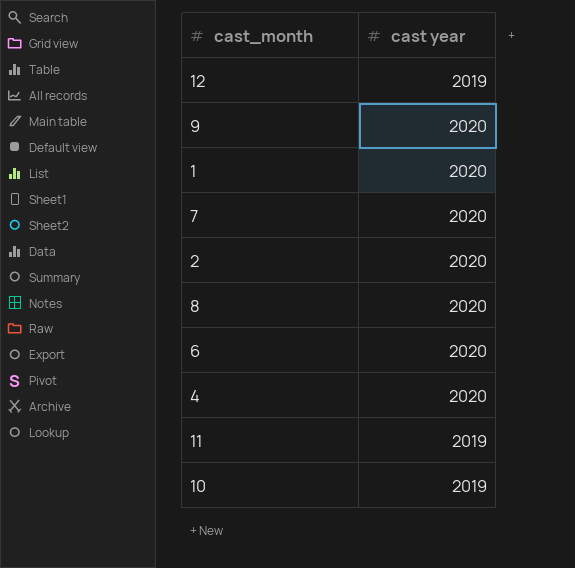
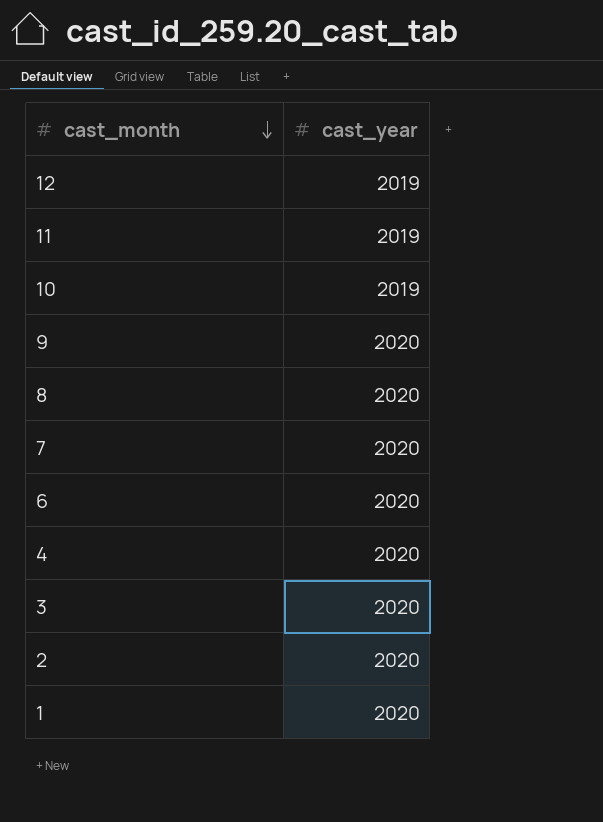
row order: none -> cast_month descending
column name: cast year -> cast_year
row 3: none -> 2020

